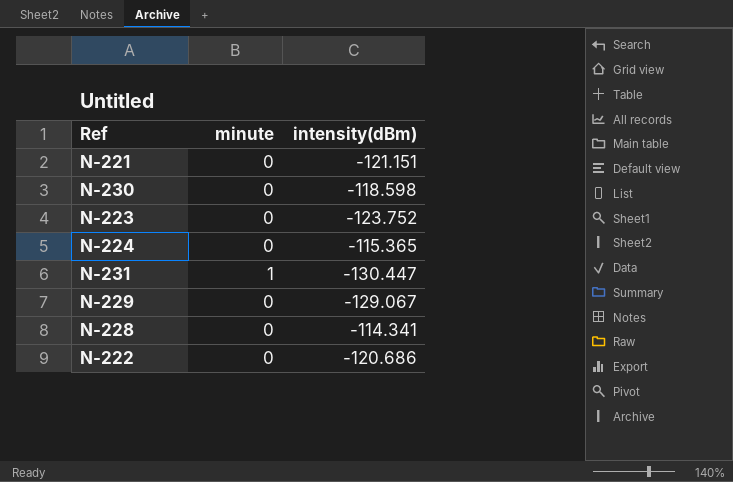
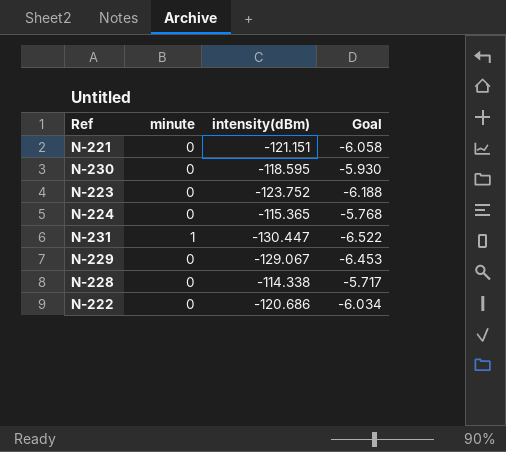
column Goal | formula: none -> [intensity(dBm)] * 0.05
N-230 | intensity(dBm): -118.598 -> -118.595
N-228 | intensity(dBm): -114.341 -> -114.338

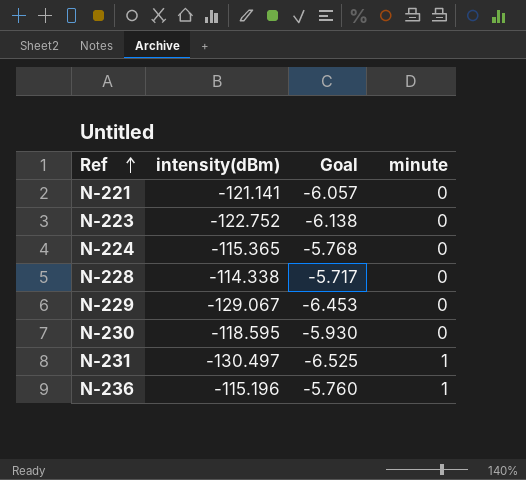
row order: none -> Ref ascending
column minute | position: 2 -> 4
row N-222: 0 | -120.686 | -6.034 -> none
N-221 | intensity(dBm): -121.151 -> -121.141
N-221 | Goal: -6.058 -> -6.057
N-223 | intensity(dBm): -123.752 -> -122.752
N-223 | Goal: -6.188 -> -6.138
N-231 | intensity(dBm): -130.447 -> -130.497
N-231 | Goal: -6.522 -> -6.525
row N-236: none -> -115.196 | -5.760 | 1

